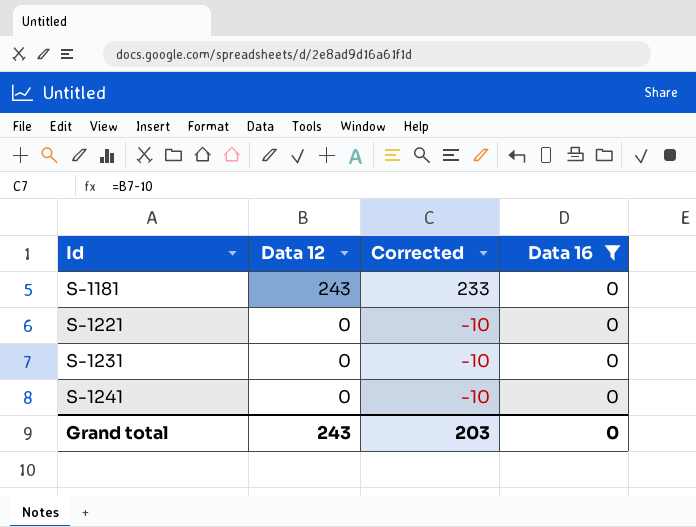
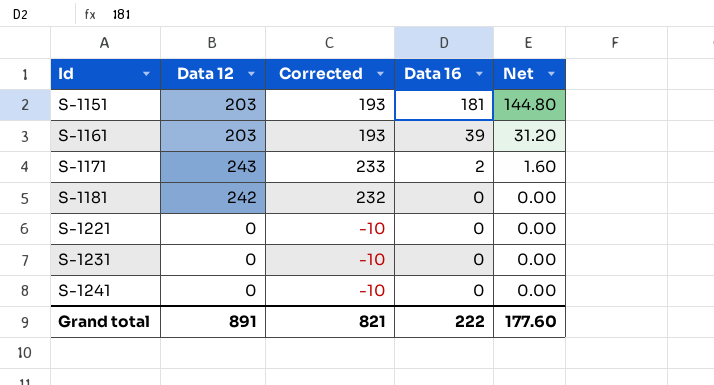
filter: Data 16 = 0 -> none
column Net | formula: none -> [Data 16] * 0.8
S-1181 | Data 12: 243 -> 242
S-1181 | Corrected: 233 -> 232
Grand total | Data 12: 243 -> 891
Grand total | Corrected: 203 -> 821
Grand total | Data 16: 0 -> 222

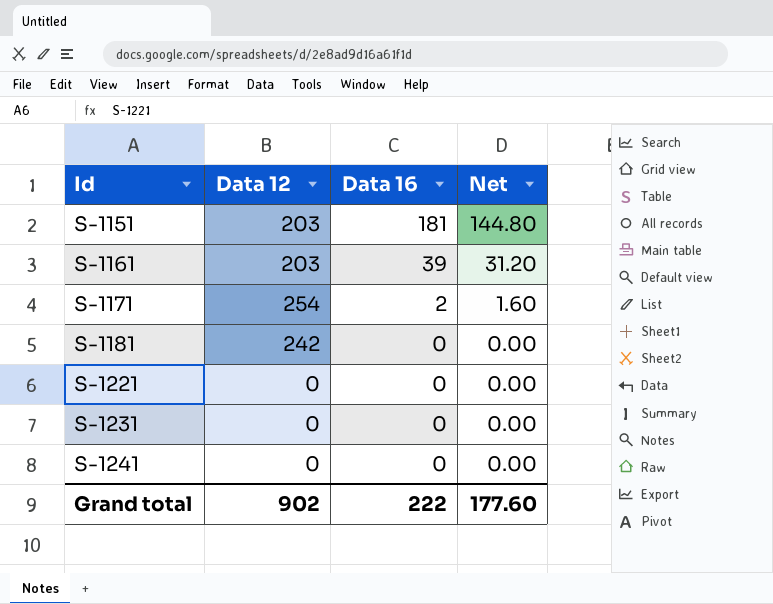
column Corrected | formula: [Data 12] - 10 -> none
S-1171 | Data 12: 243 -> 254
Grand total | Data 12: 891 -> 902

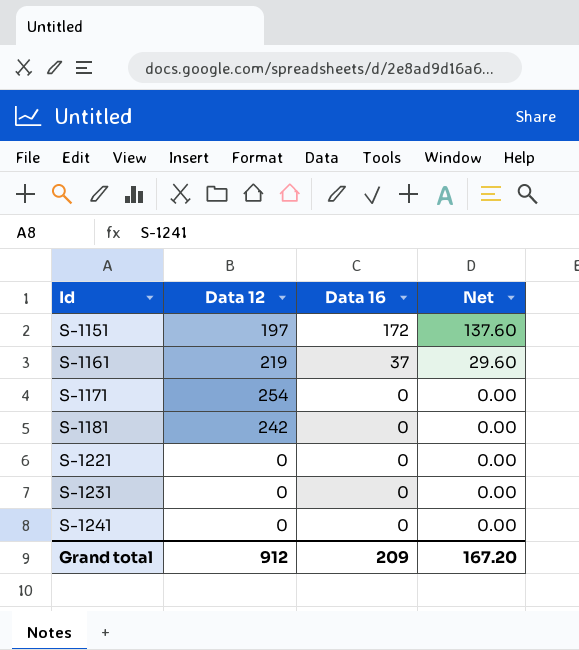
S-1151 | Data 12: 203 -> 197
S-1151 | Data 16: 181 -> 172
S-1151 | Net: 144.80 -> 137.60
S-1161 | Data 12: 203 -> 219
S-1161 | Data 16: 39 -> 37
S-1161 | Net: 31.20 -> 29.60
S-1171 | Data 16: 2 -> 0
S-1171 | Net: 1.60 -> 0.00
Grand total | Data 12: 902 -> 912
Grand total | Data 16: 222 -> 209
Grand total | Net: 177.60 -> 167.20

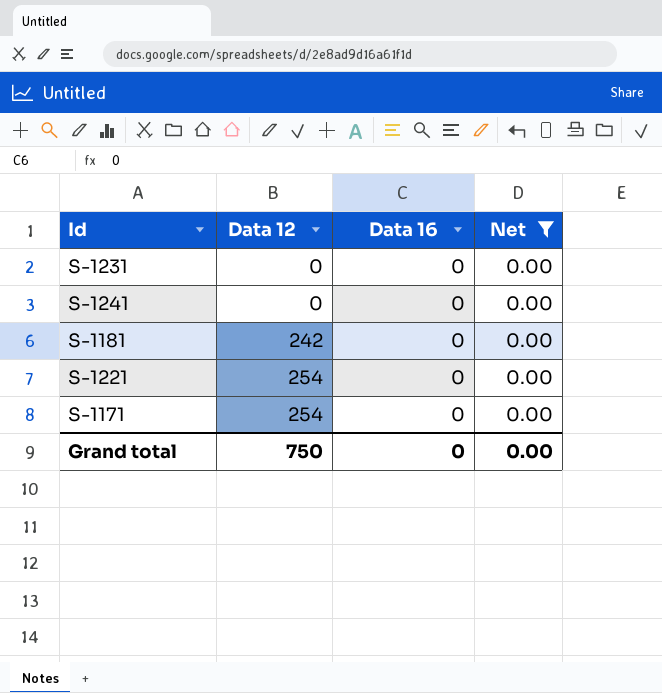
filter: none -> Net = 0.00
row order: Id ascending -> Data 12 ascending
S-1221 | Data 12: 0 -> 254
Grand total | Data 12: 912 -> 750
Grand total | Data 16: 209 -> 0
Grand total | Net: 167.20 -> 0.00

